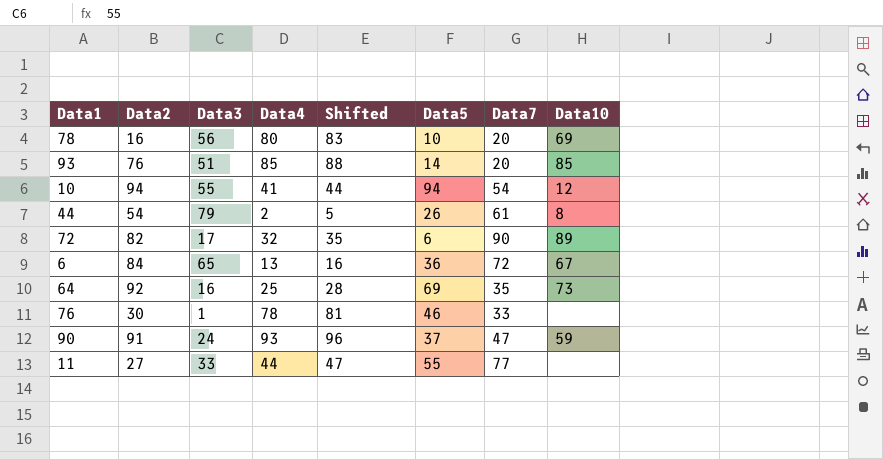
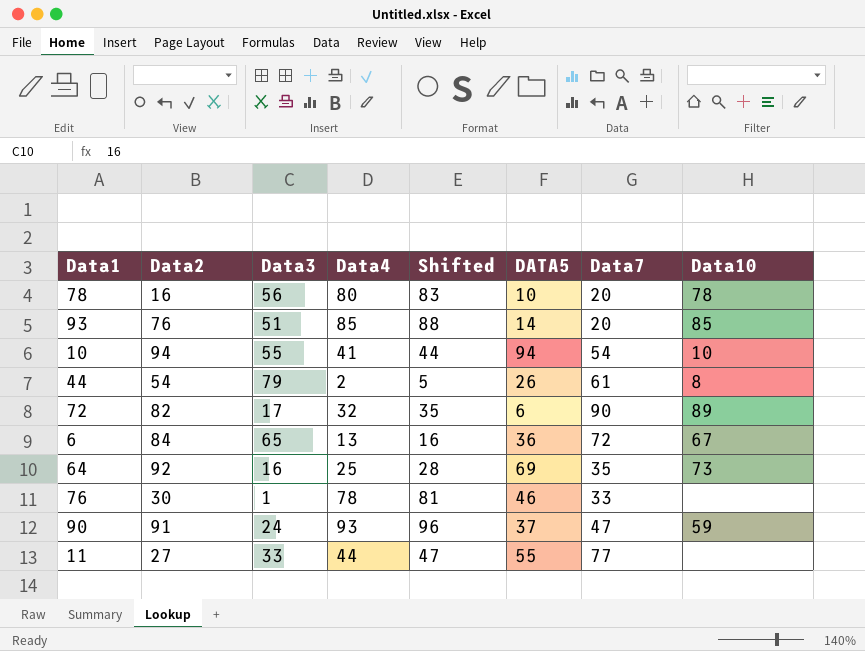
column name: Data5 -> DATA5
78 | Data10: 69 -> 78
10 | Data10: 12 -> 10

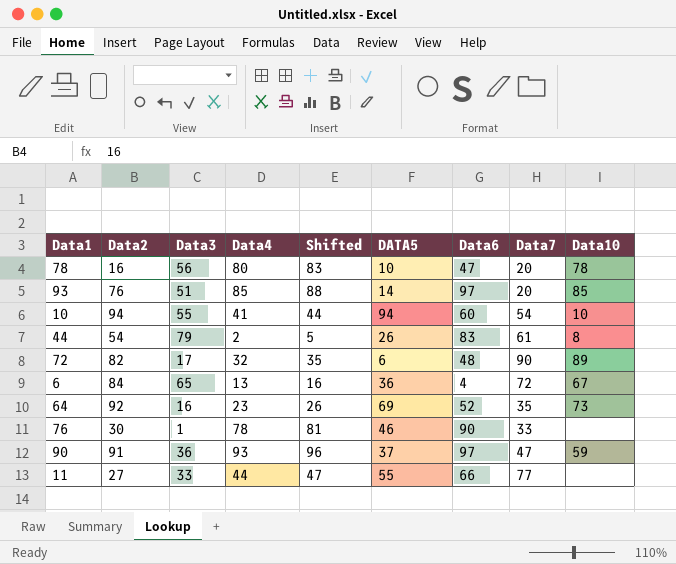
column Data6 | position: none -> 7
64 | Data4: 25 -> 23
64 | Shifted: 28 -> 26
90 | Data3: 24 -> 36

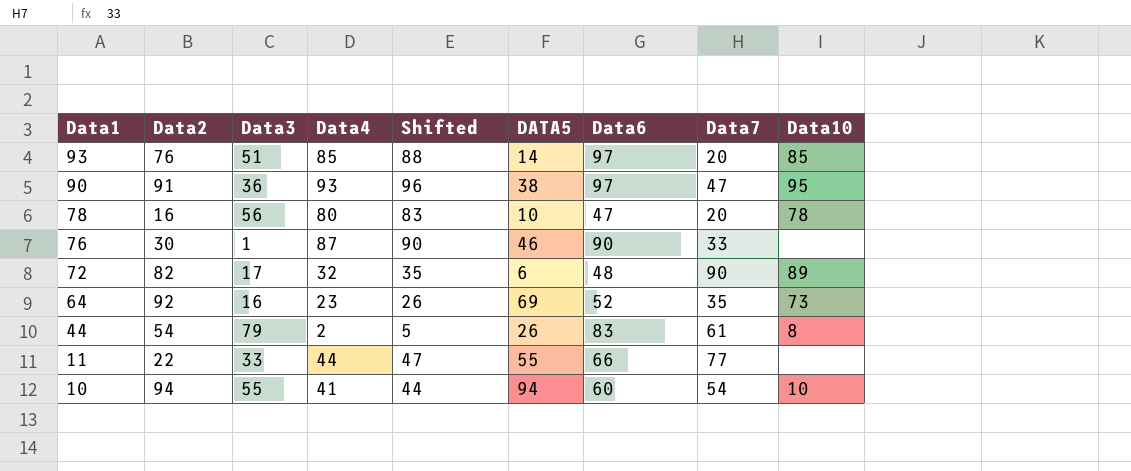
row order: none -> Data1 descending
row 6: 84 | 65 | 13 | 16 | 36 | 4 | 72 | 67 -> none
90 | DATA5: 37 -> 38
90 | Data10: 59 -> 95
76 | Data4: 78 -> 87
76 | Shifted: 81 -> 90
11 | Data2: 27 -> 22

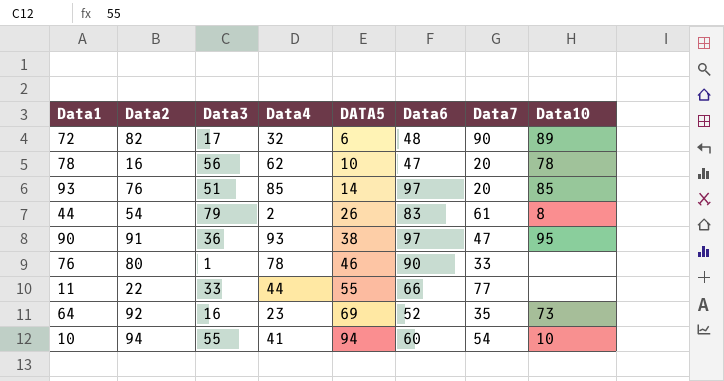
row order: Data1 descending -> DATA5 ascending
column Shifted | formula: [Data4] + 3 -> none
78 | Data4: 80 -> 62
76 | Data2: 30 -> 80
76 | Data4: 87 -> 78

